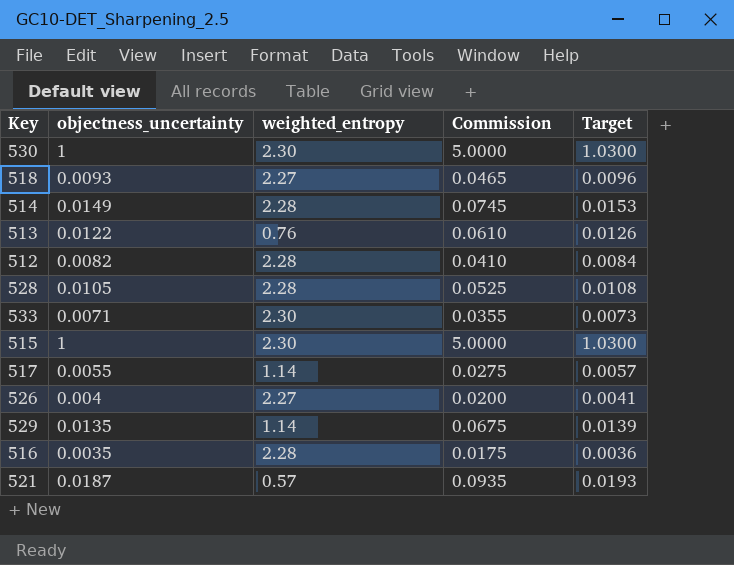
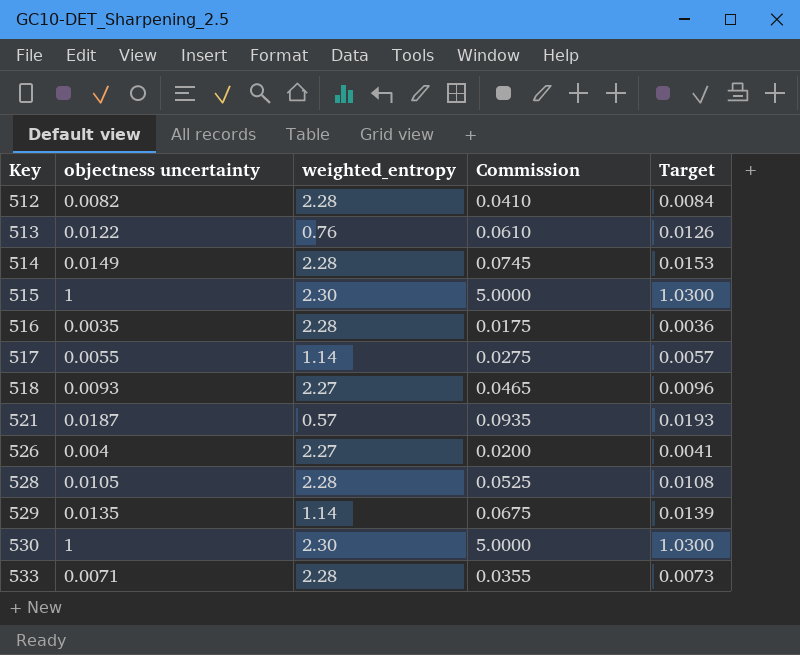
row order: none -> Key ascending
column name: objectness_uncertainty -> objectness uncertainty
533 | weighted_entropy: 2.30 -> 2.28

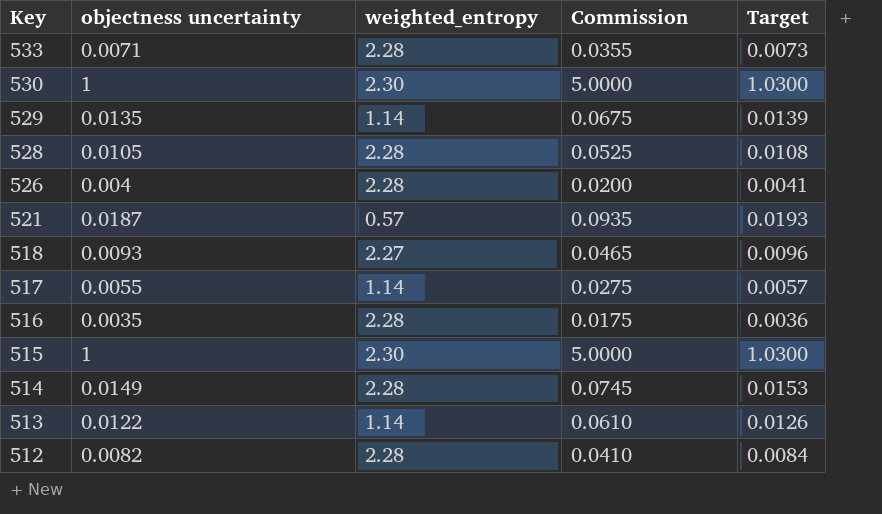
row order: Key ascending -> Key descending
526 | weighted_entropy: 2.27 -> 2.28
513 | weighted_entropy: 0.76 -> 1.14

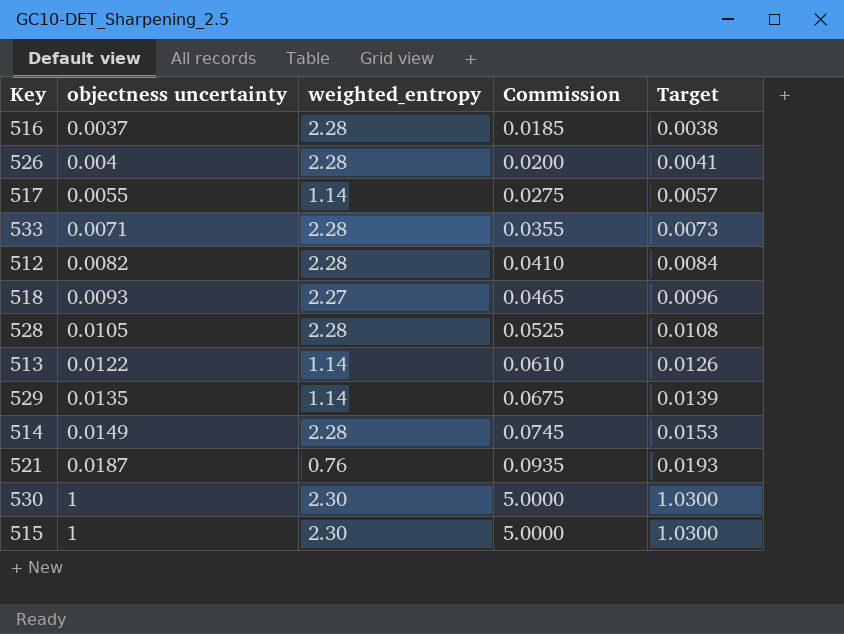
row order: Key descending -> objectness uncertainty ascending
516 | objectness uncertainty: 0.0035 -> 0.0037
516 | Commission: 0.0175 -> 0.0185
516 | Target: 0.0036 -> 0.0038
521 | weighted_entropy: 0.57 -> 0.76

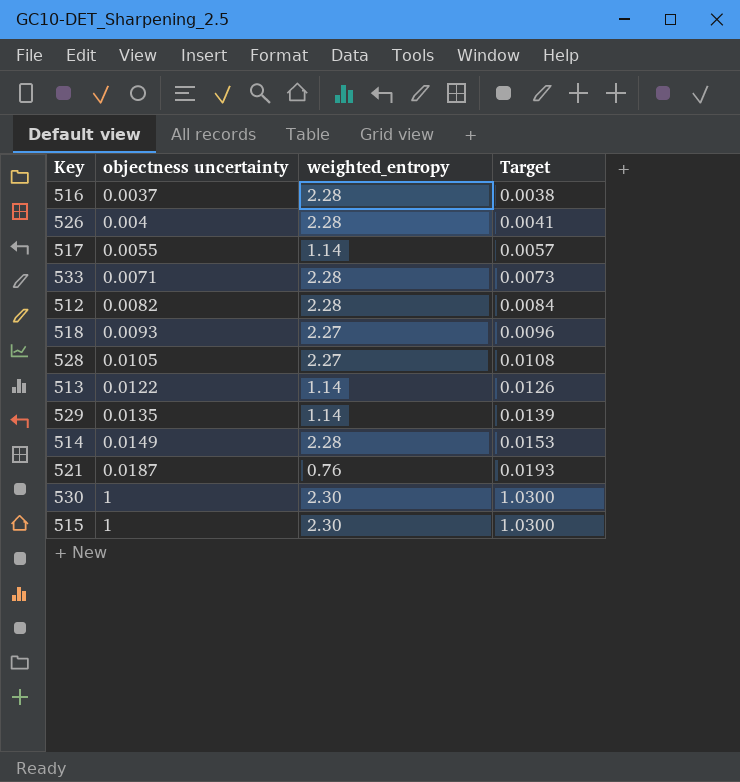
column Commission | formula: [objectness uncertainty] * 5 -> none
528 | weighted_entropy: 2.28 -> 2.27

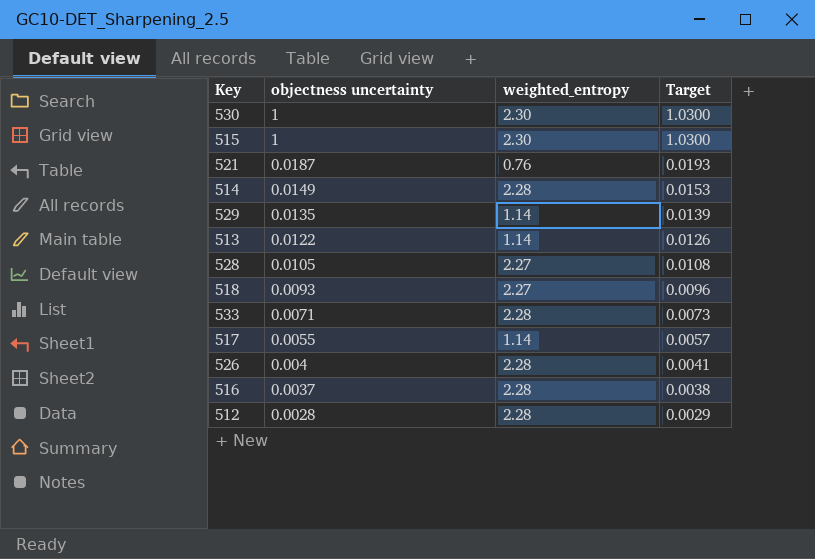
row order: objectness uncertainty ascending -> objectness uncertainty descending
512 | objectness uncertainty: 0.0082 -> 0.0028
512 | Target: 0.0084 -> 0.0029

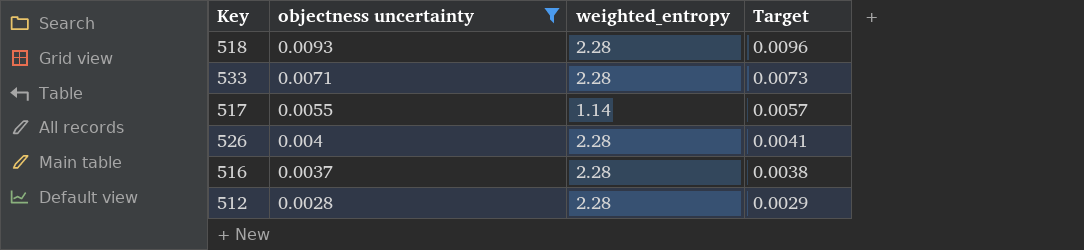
filter: none -> objectness uncertainty <= 0.0093
518 | weighted_entropy: 2.27 -> 2.28

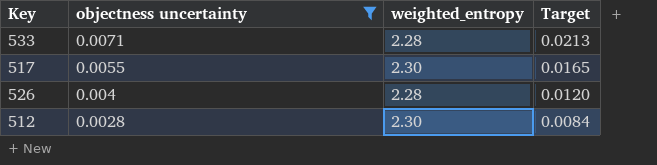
column Target | formula: [objectness uncertainty] * 1.03 -> [objectness uncertainty] * 3
row 518: 0.0093 | 2.28 | 0.0096 -> none
row 516: 0.0037 | 2.28 | 0.0038 -> none
517 | weighted_entropy: 1.14 -> 2.30
512 | weighted_entropy: 2.28 -> 2.30

